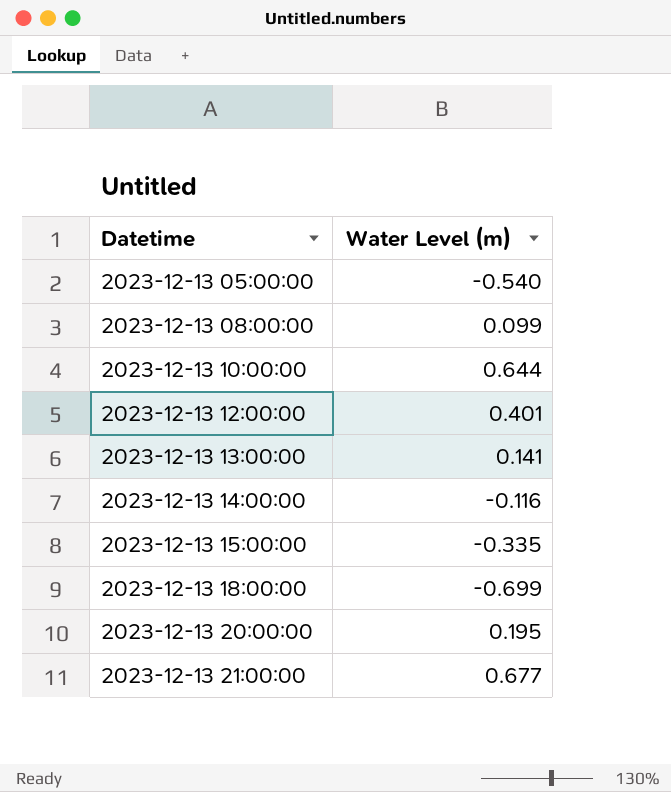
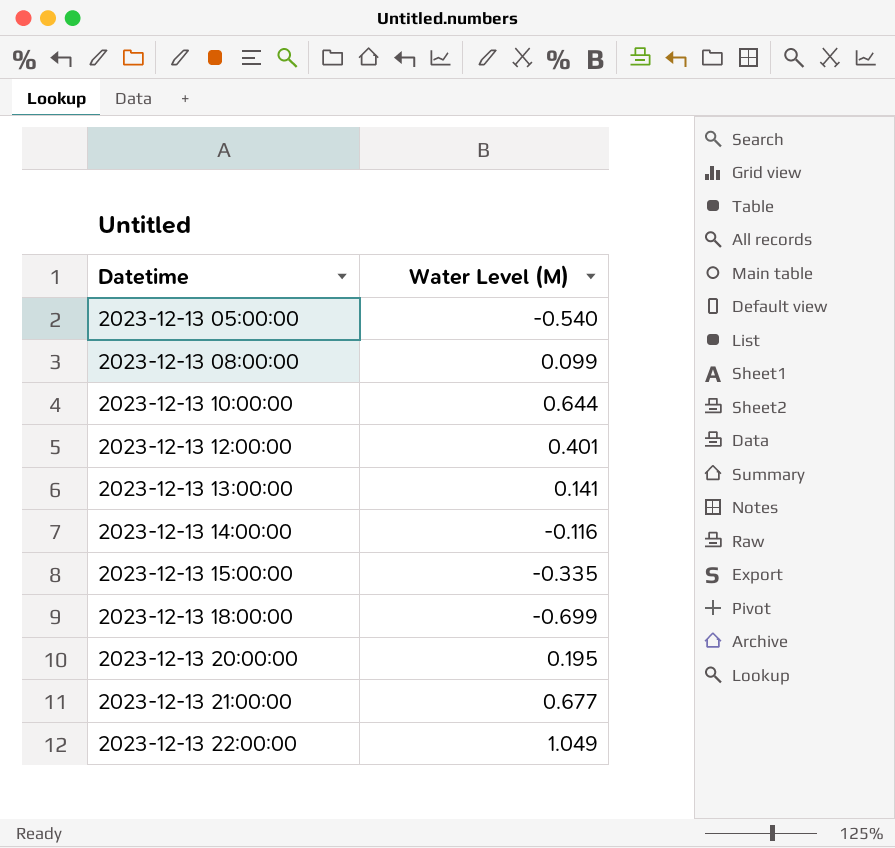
column name: Water Level (m) -> Water Level (M)
row 2023-12-13 22:00:00: none -> 1.049

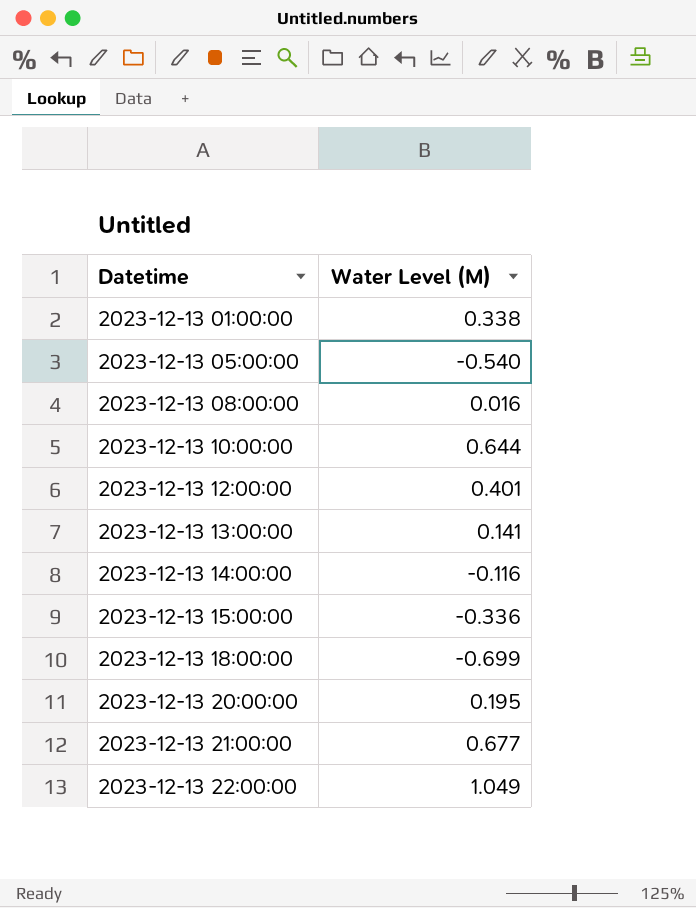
row 2023-12-13 01:00:00: none -> 0.338
2023-12-13 08:00:00 | Water Level (M): 0.099 -> 0.016
2023-12-13 15:00:00 | Water Level (M): -0.335 -> -0.336

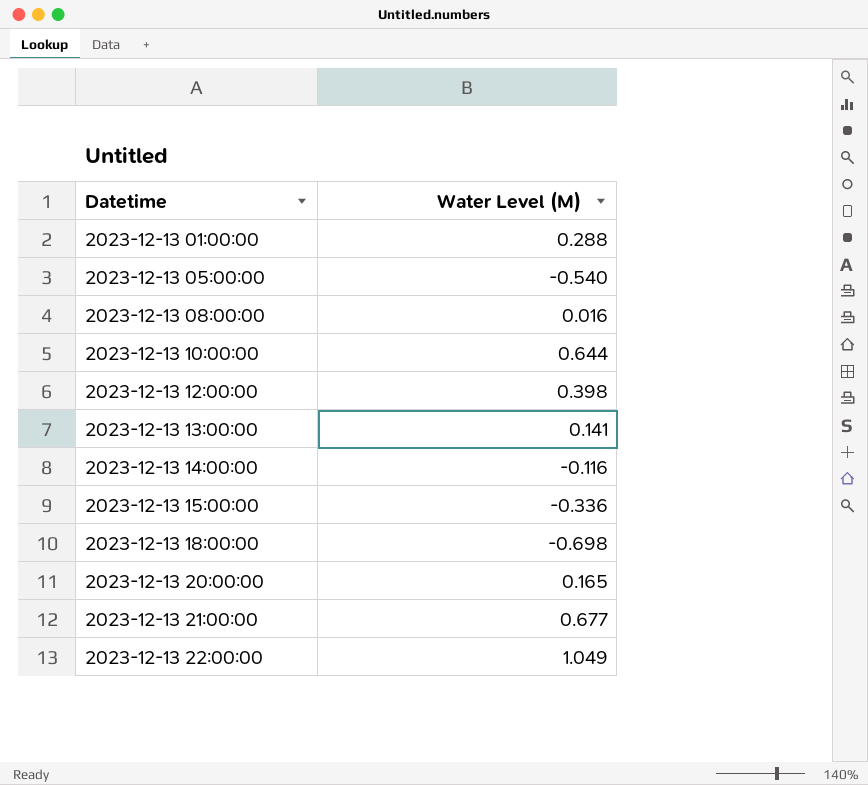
2023-12-13 01:00:00 | Water Level (M): 0.338 -> 0.288
2023-12-13 12:00:00 | Water Level (M): 0.401 -> 0.398
2023-12-13 18:00:00 | Water Level (M): -0.699 -> -0.698
2023-12-13 20:00:00 | Water Level (M): 0.195 -> 0.165

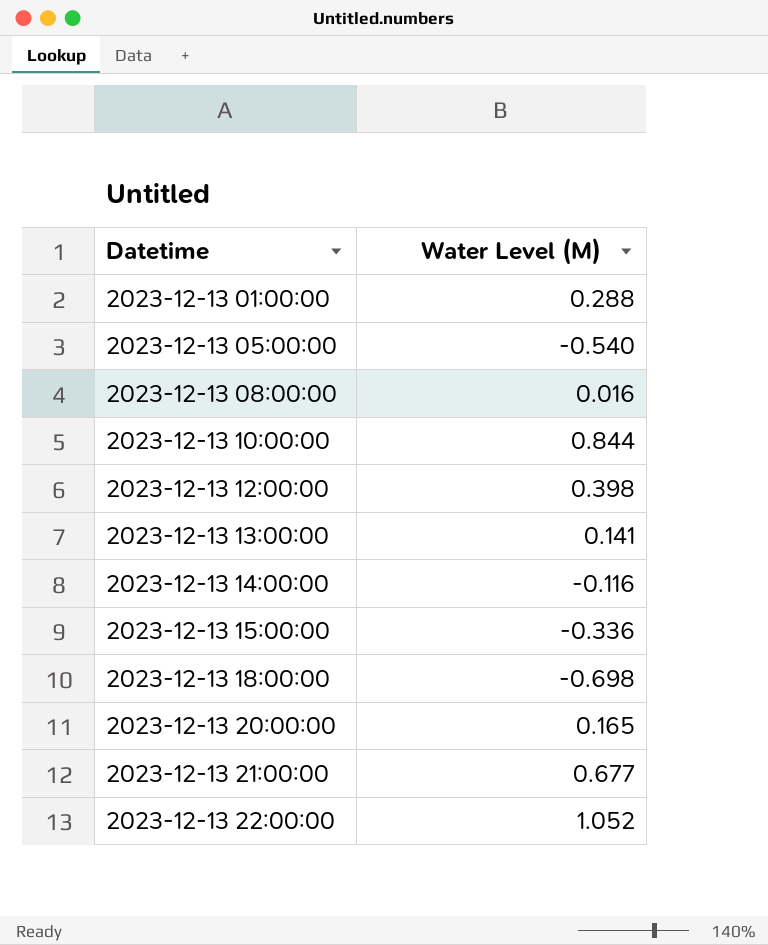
2023-12-13 10:00:00 | Water Level (M): 0.644 -> 0.844
2023-12-13 22:00:00 | Water Level (M): 1.049 -> 1.052

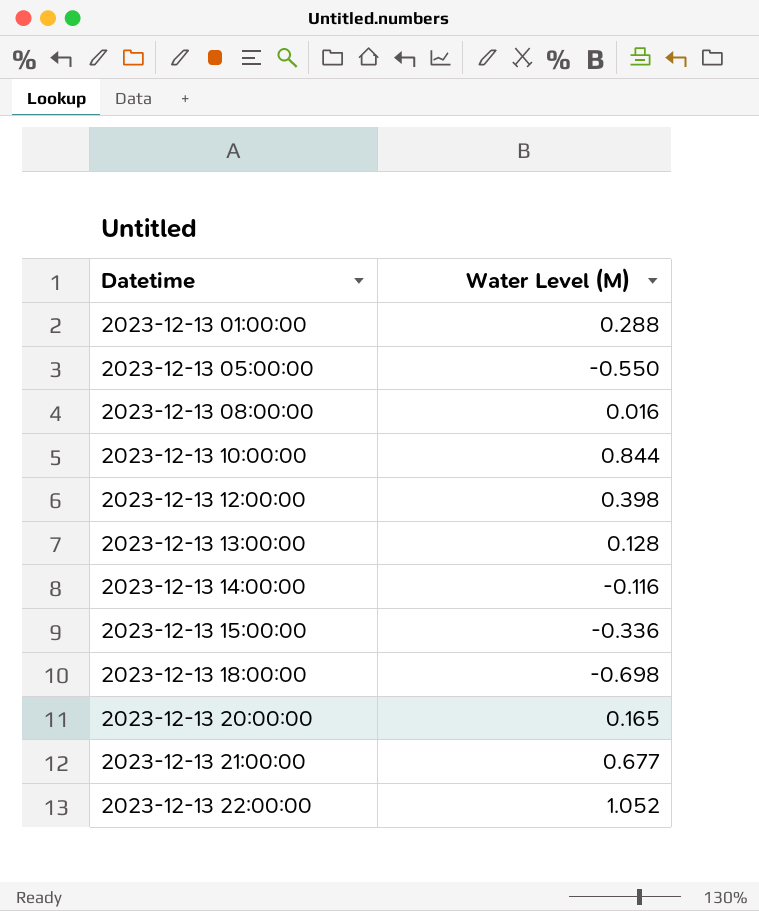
2023-12-13 05:00:00 | Water Level (M): -0.540 -> -0.550
2023-12-13 13:00:00 | Water Level (M): 0.141 -> 0.128

